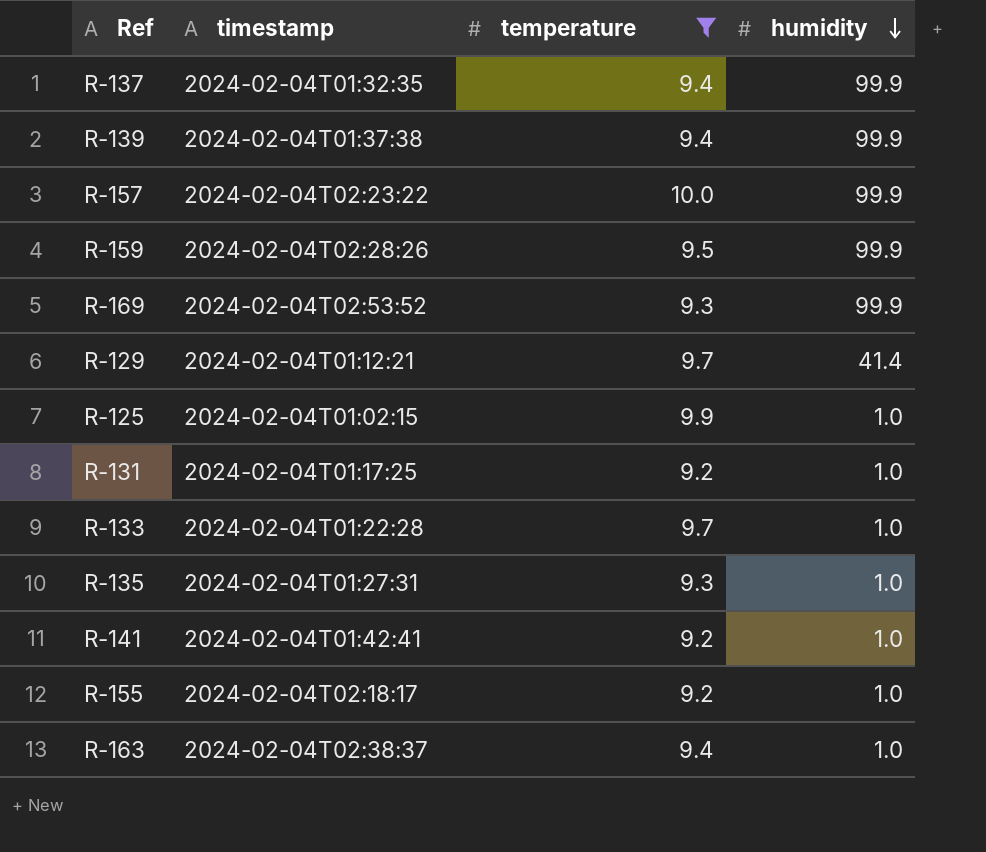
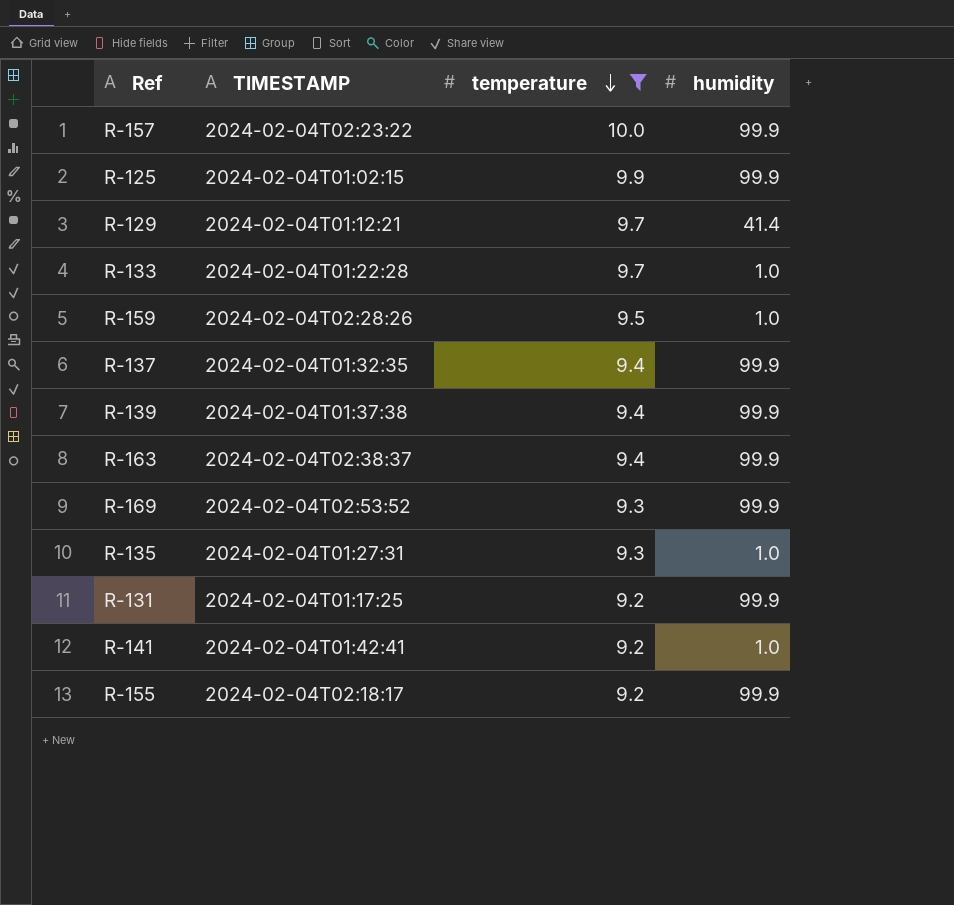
row order: humidity descending -> temperature descending
column name: timestamp -> TIMESTAMP
R-125 | humidity: 1.0 -> 99.9
R-159 | humidity: 99.9 -> 1.0
R-163 | humidity: 1.0 -> 99.9
R-131 | humidity: 1.0 -> 99.9
R-155 | humidity: 1.0 -> 99.9

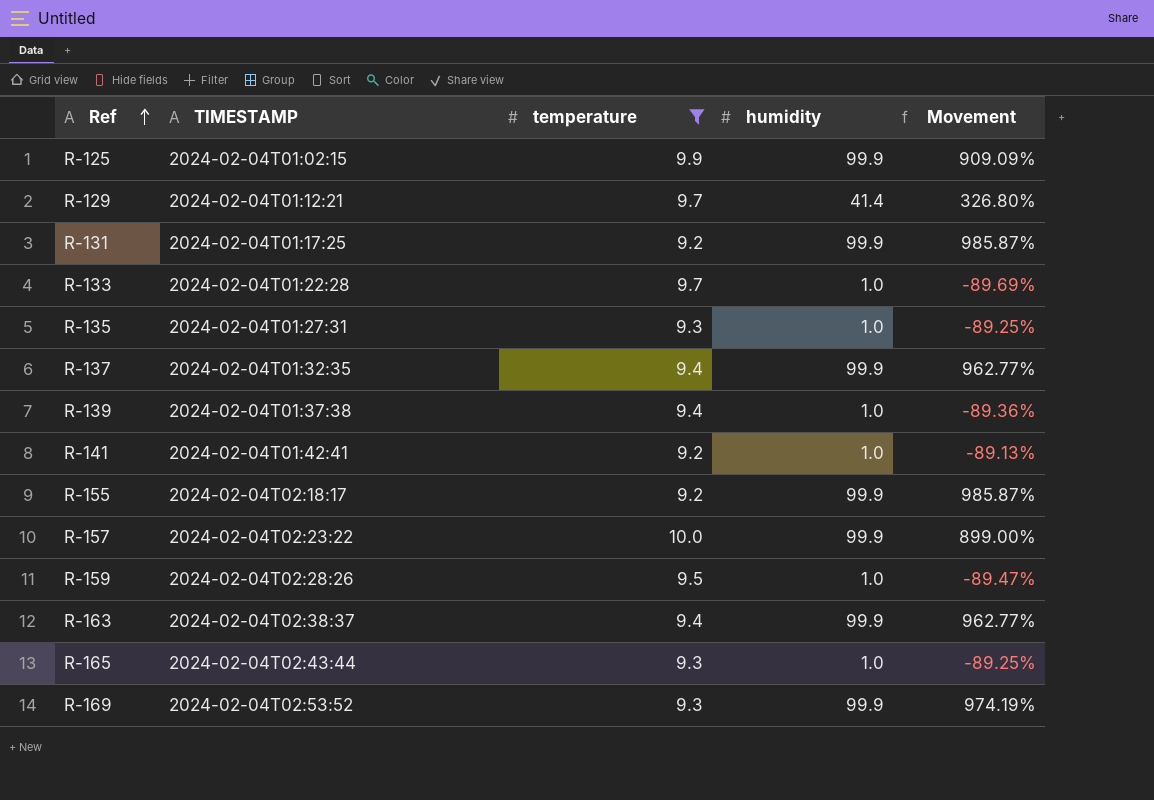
row order: temperature descending -> Ref ascending
column Movement | formula: none -> ([humidity] - [temperature]) / [temperature]
R-139 | humidity: 99.9 -> 1.0
row R-165: none -> 2024-02-04T02:43:44 | 9.3 | 1.0 | -89.25%

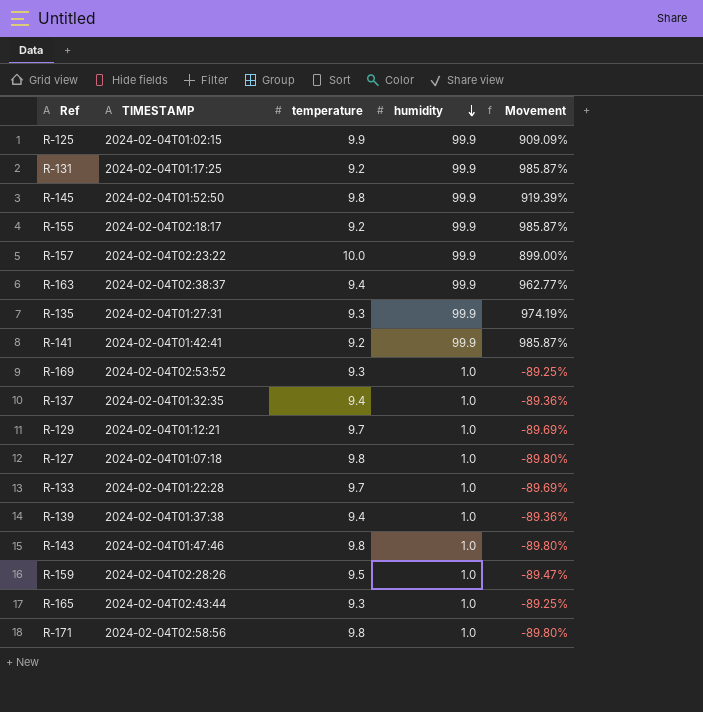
filter: temperature != 9.8 -> none
row order: Ref ascending -> humidity descending
R-135 | humidity: 1.0 -> 99.9
R-135 | Movement: -89.25% -> 974.19%
R-141 | humidity: 1.0 -> 99.9
R-141 | Movement: -89.13% -> 985.87%
R-169 | humidity: 99.9 -> 1.0
R-169 | Movement: 974.19% -> -89.25%
R-137 | humidity: 99.9 -> 1.0
R-137 | Movement: 962.77% -> -89.36%
R-129 | humidity: 41.4 -> 1.0
R-129 | Movement: 326.80% -> -89.69%

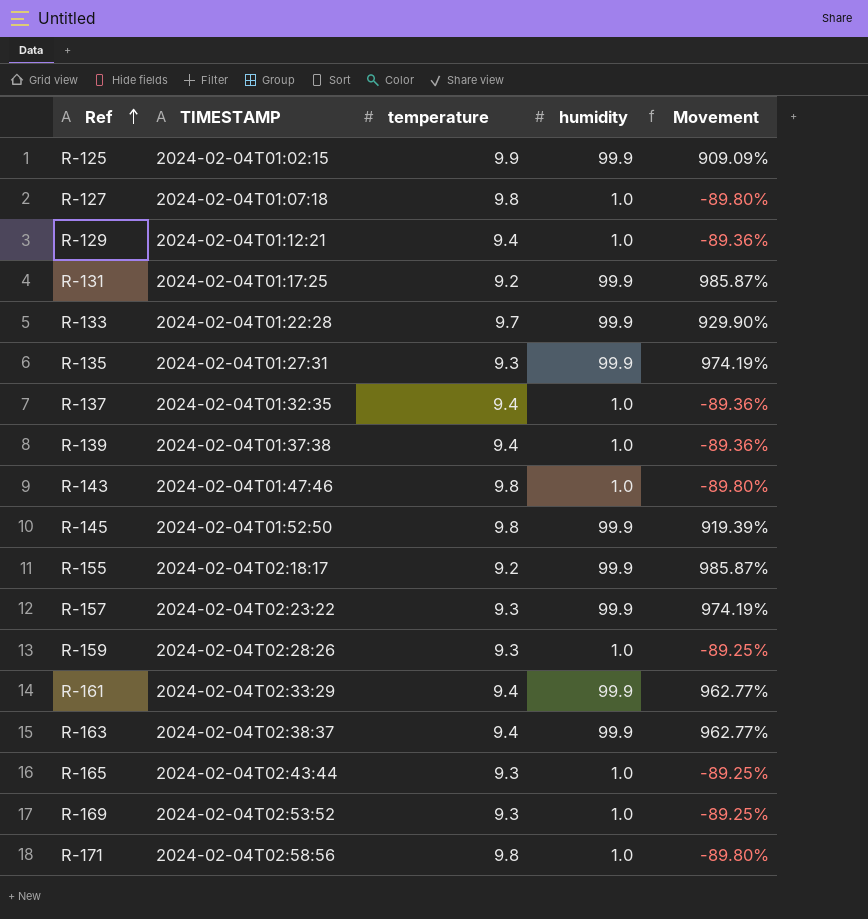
row order: humidity descending -> Ref ascending
row R-141: 2024-02-04T01:42:41 | 9.2 | 99.9 | 985.87% -> none
R-129 | temperature: 9.7 -> 9.4
R-129 | Movement: -89.69% -> -89.36%
R-133 | humidity: 1.0 -> 99.9
R-133 | Movement: -89.69% -> 929.90%
R-157 | temperature: 10.0 -> 9.3
R-157 | Movement: 899.00% -> 974.19%
R-159 | temperature: 9.5 -> 9.3
R-159 | Movement: -89.47% -> -89.25%
row R-161: none -> 2024-02-04T02:33:29 | 9.4 | 99.9 | 962.77%

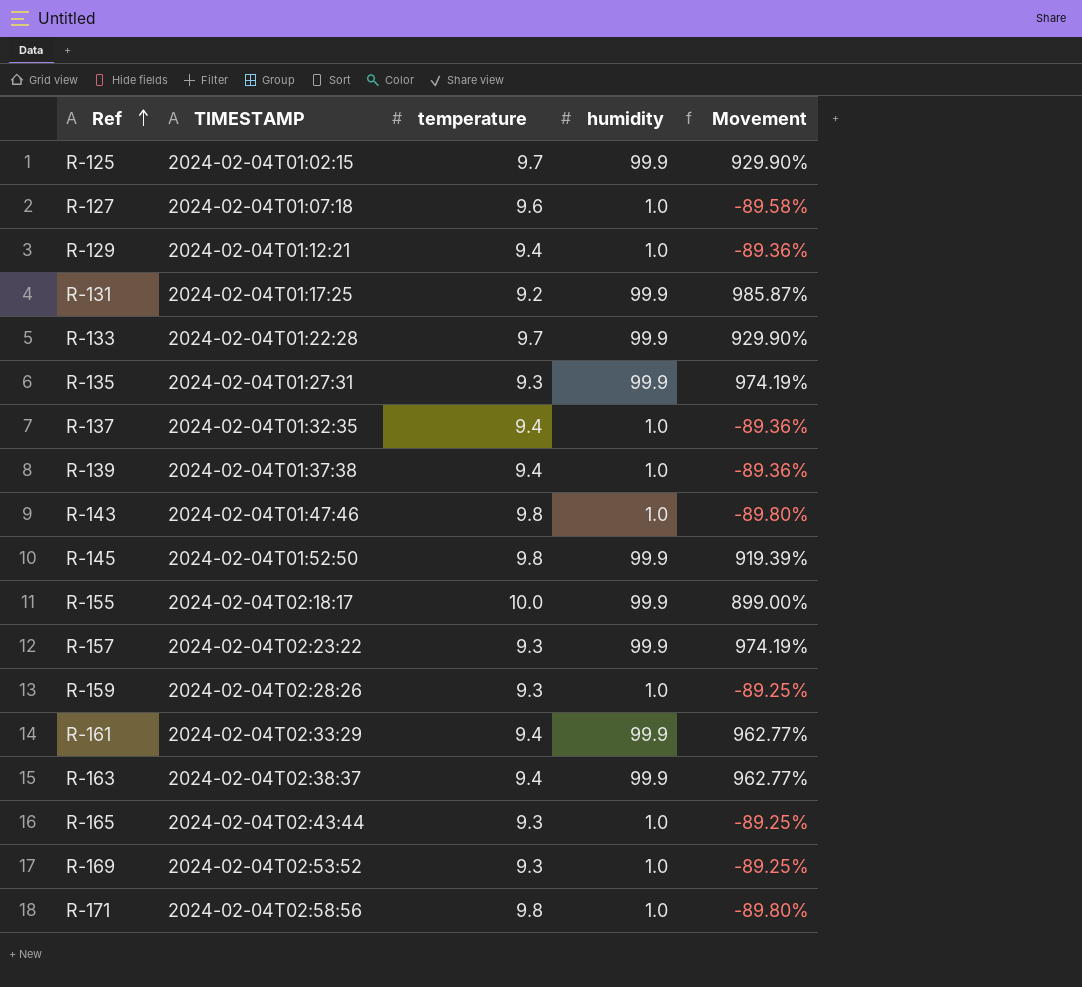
R-125 | temperature: 9.9 -> 9.7
R-125 | Movement: 909.09% -> 929.90%
R-127 | temperature: 9.8 -> 9.6
R-127 | Movement: -89.80% -> -89.58%
R-155 | temperature: 9.2 -> 10.0
R-155 | Movement: 985.87% -> 899.00%

